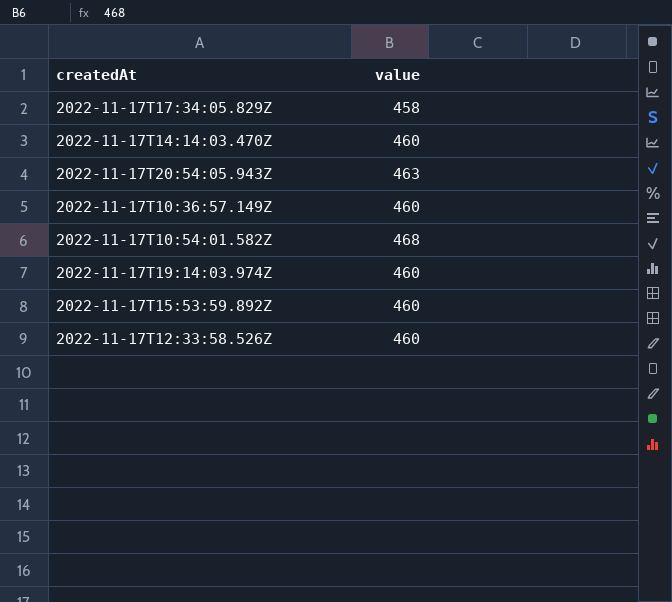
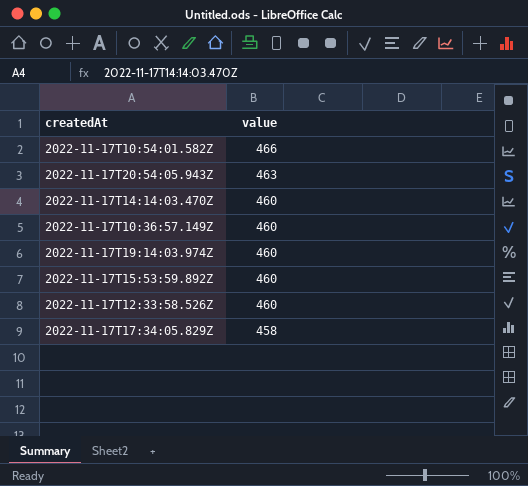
row order: none -> value descending
2022-11-17T10:54:01.582Z | value: 468 -> 466

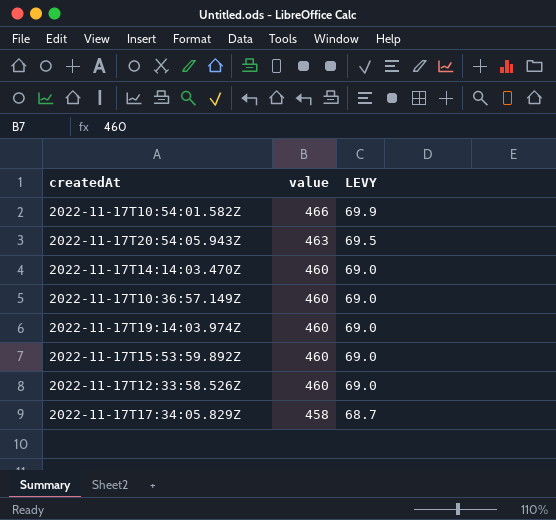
column LEVY | formula: none -> [value] * 0.15

